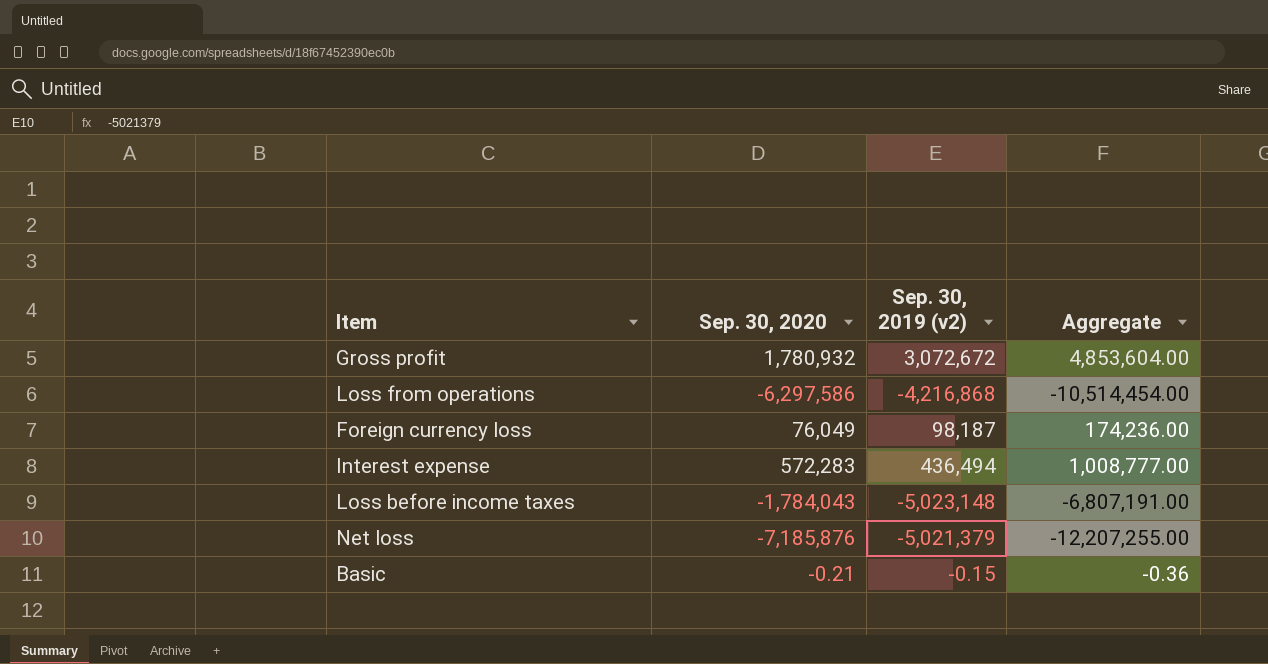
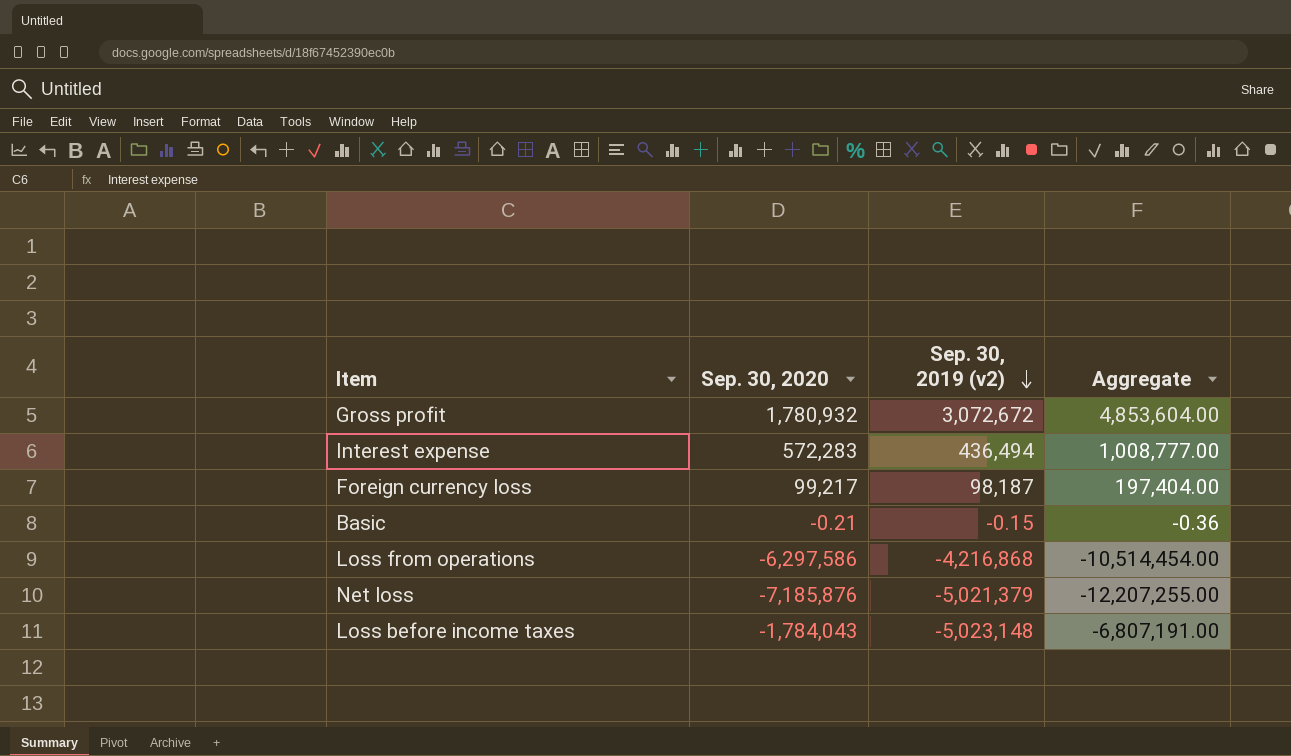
row order: none -> Sep. 30, 2019 (v2) descending
Foreign currency loss | Sep. 30, 2020: 76,049 -> 99,217
Foreign currency loss | Aggregate: 174,236.00 -> 197,404.00

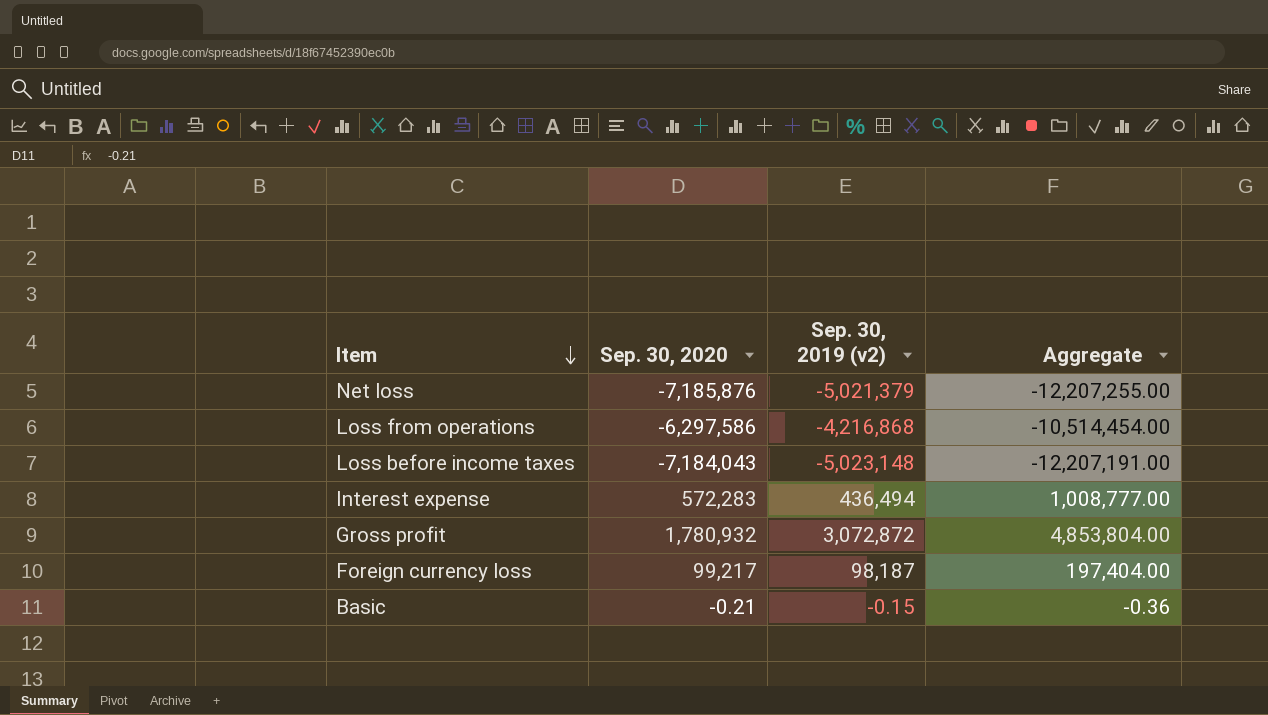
row order: Sep. 30, 2019 (v2) descending -> Item descending
Loss before income taxes | Sep. 30, 2020: -1,784,043 -> -7,184,043
Loss before income taxes | Aggregate: -6,807,191.00 -> -12,207,191.00
Gross profit | Sep. 30, 2019 (v2): 3,072,672 -> 3,072,872
Gross profit | Aggregate: 4,853,604.00 -> 4,853,804.00

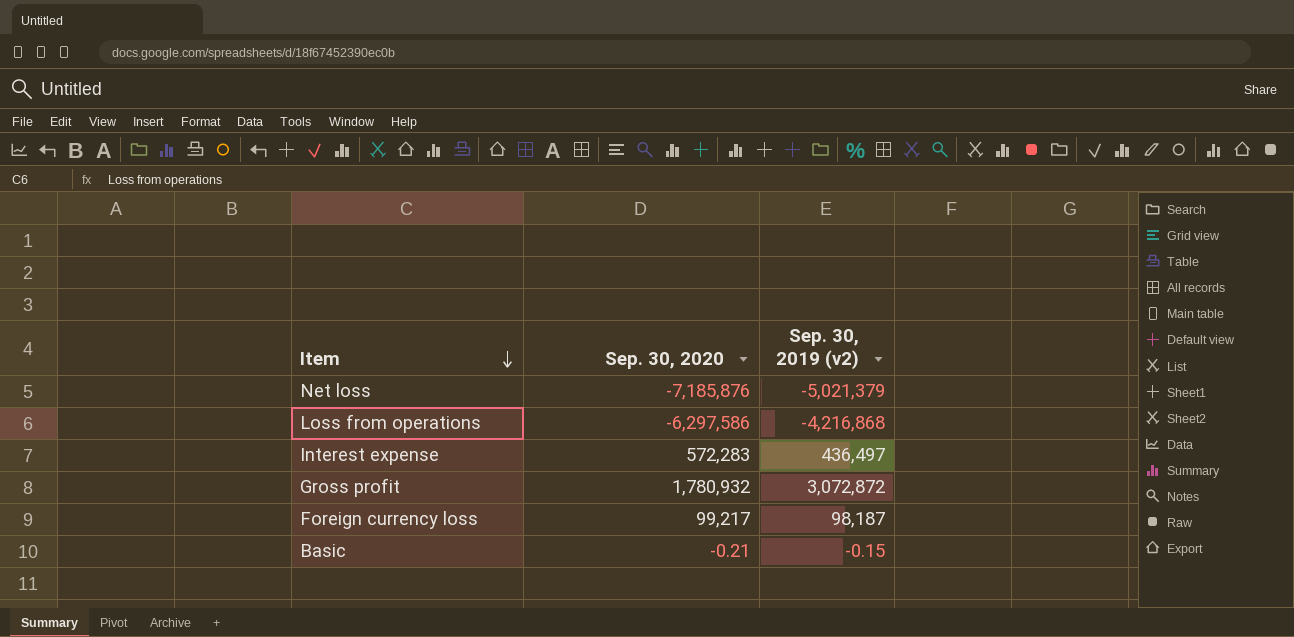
column Aggregate | formula: [Sep. 30, 2020] + [Sep. 30, 2019 (v2)] -> none
row Loss before income taxes: -7,184,043 | -5,023,148 | -12,207,191.00 -> none
Interest expense | Sep. 30, 2019 (v2): 436,494 -> 436,497

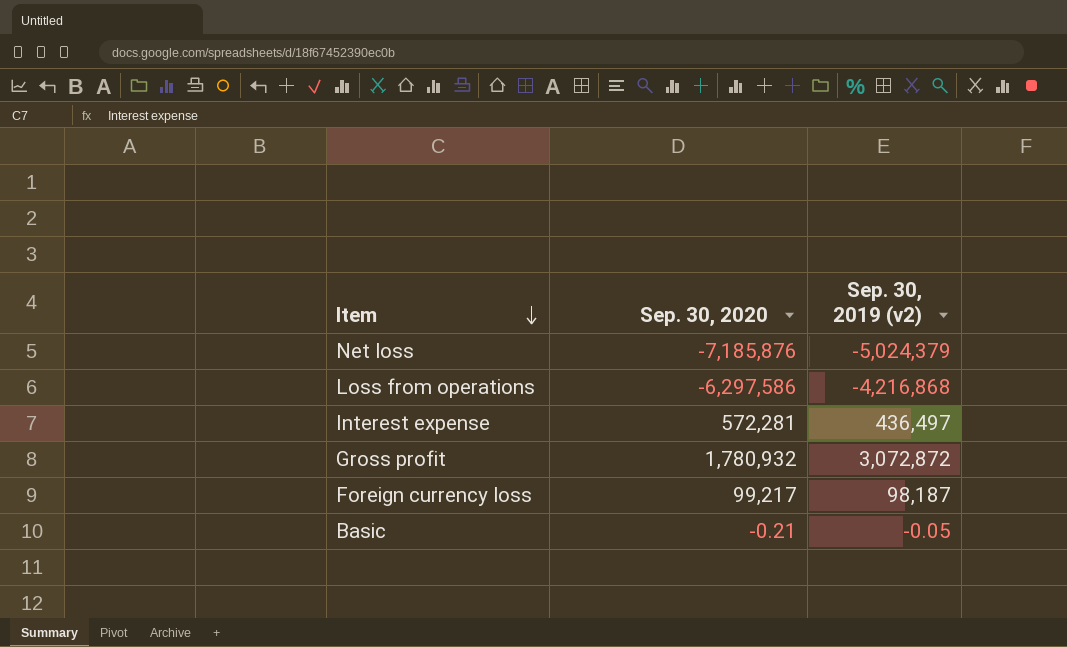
Net loss | Sep. 30, 2019 (v2): -5,021,379 -> -5,024,379
Interest expense | Sep. 30, 2020: 572,283 -> 572,281
Basic | Sep. 30, 2019 (v2): -0.15 -> -0.05

